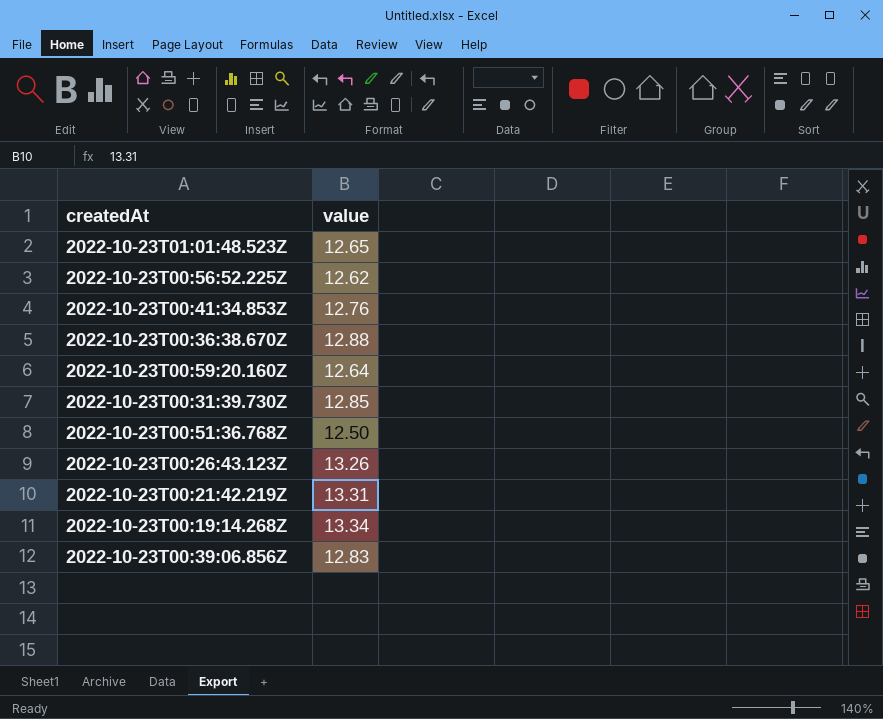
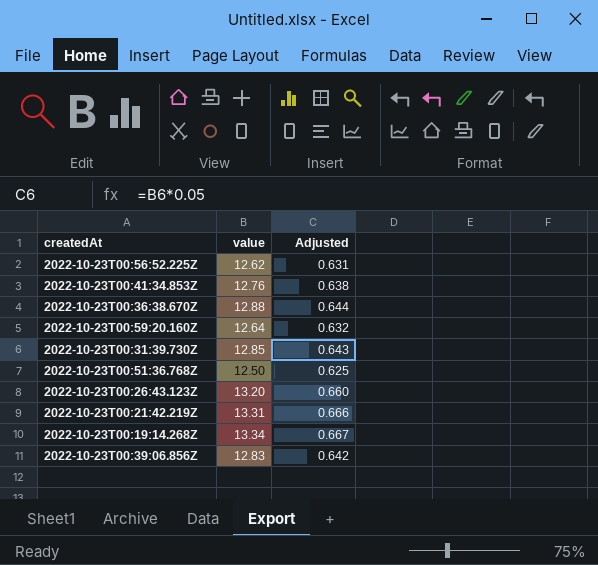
column Adjusted | formula: none -> [value] * 0.05
row 2022-10-23T01:01:48.523Z: 12.65 -> none
2022-10-23T00:26:43.123Z | value: 13.26 -> 13.20

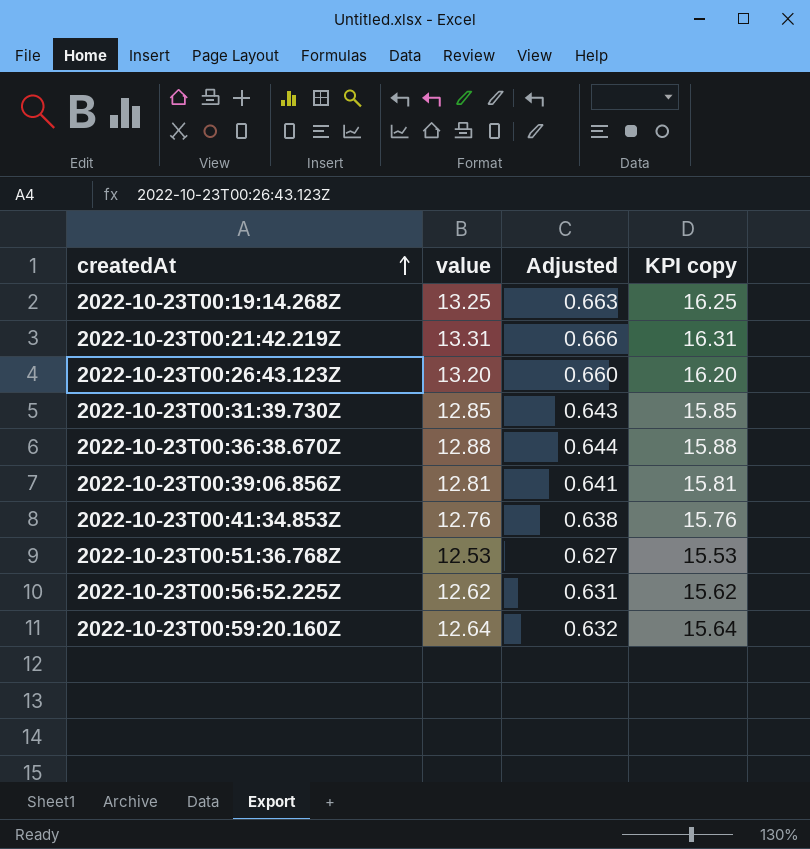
row order: none -> createdAt ascending
column KPI copy | formula: none -> [value] + 3
2022-10-23T00:19:14.268Z | value: 13.34 -> 13.25
2022-10-23T00:19:14.268Z | Adjusted: 0.667 -> 0.663
2022-10-23T00:39:06.856Z | value: 12.83 -> 12.81
2022-10-23T00:39:06.856Z | Adjusted: 0.642 -> 0.641
2022-10-23T00:51:36.768Z | value: 12.50 -> 12.53
2022-10-23T00:51:36.768Z | Adjusted: 0.625 -> 0.627

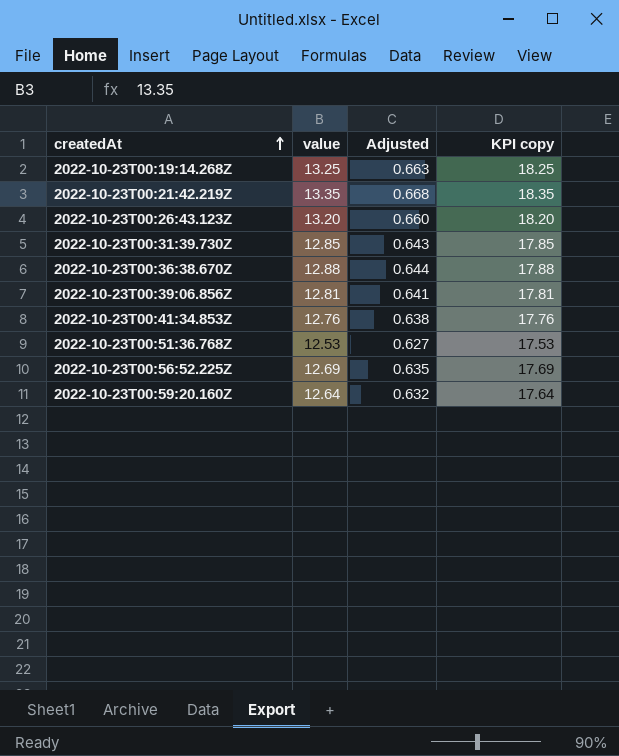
column KPI copy | formula: [value] + 3 -> [value] + 5
2022-10-23T00:21:42.219Z | value: 13.31 -> 13.35
2022-10-23T00:21:42.219Z | Adjusted: 0.666 -> 0.668
2022-10-23T00:56:52.225Z | value: 12.62 -> 12.69
2022-10-23T00:56:52.225Z | Adjusted: 0.631 -> 0.635

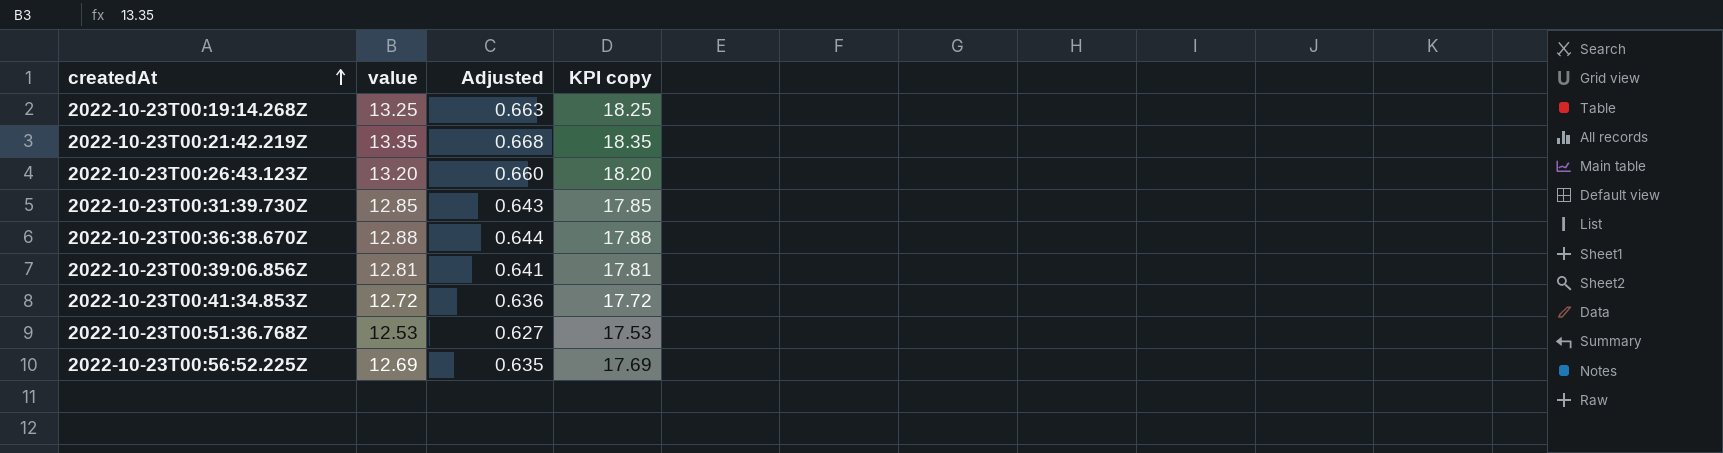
row 2022-10-23T00:59:20.160Z: 12.64 | 0.632 | 17.64 -> none
2022-10-23T00:41:34.853Z | value: 12.76 -> 12.72
2022-10-23T00:41:34.853Z | Adjusted: 0.638 -> 0.636
2022-10-23T00:41:34.853Z | KPI copy: 17.76 -> 17.72

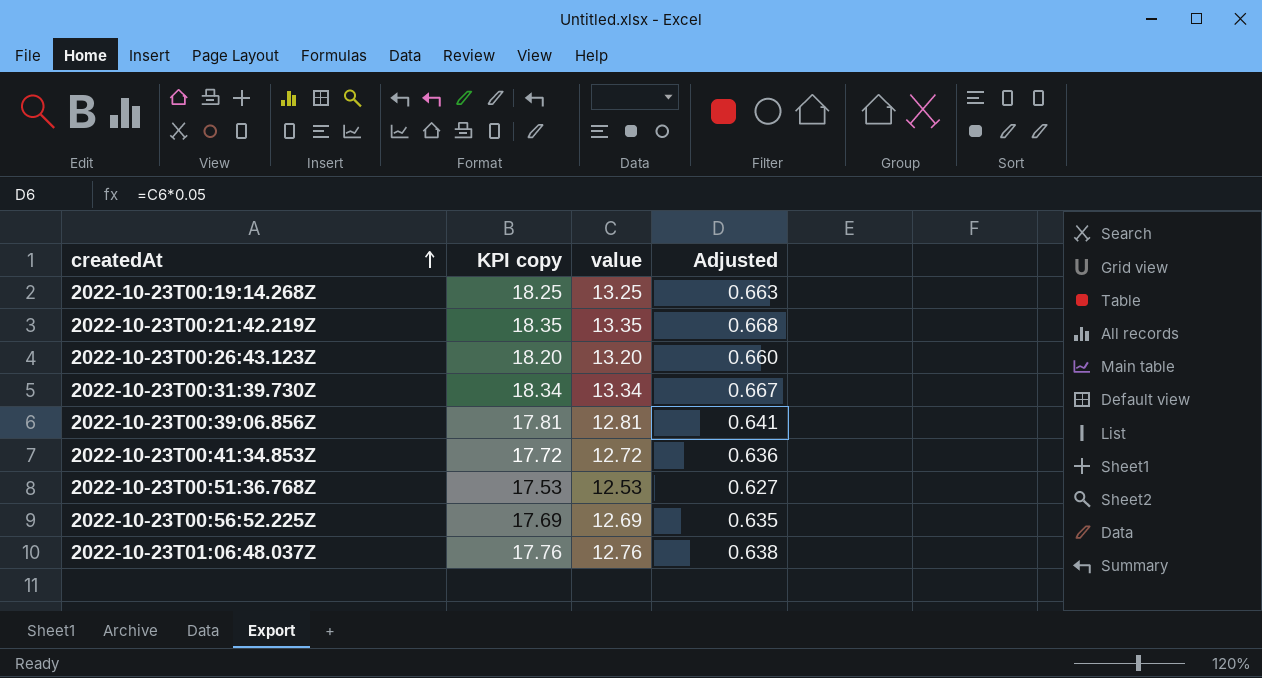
column KPI copy | position: 4 -> 2
row 2022-10-23T00:36:38.670Z: 12.88 | 0.644 | 17.88 -> none
2022-10-23T00:31:39.730Z | KPI copy: 17.85 -> 18.34
2022-10-23T00:31:39.730Z | value: 12.85 -> 13.34
2022-10-23T00:31:39.730Z | Adjusted: 0.643 -> 0.667
row 2022-10-23T01:06:48.037Z: none -> 17.76 | 12.76 | 0.638

